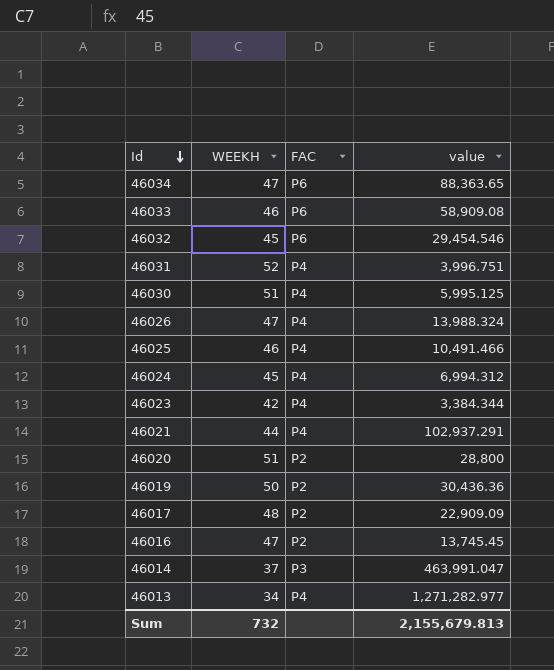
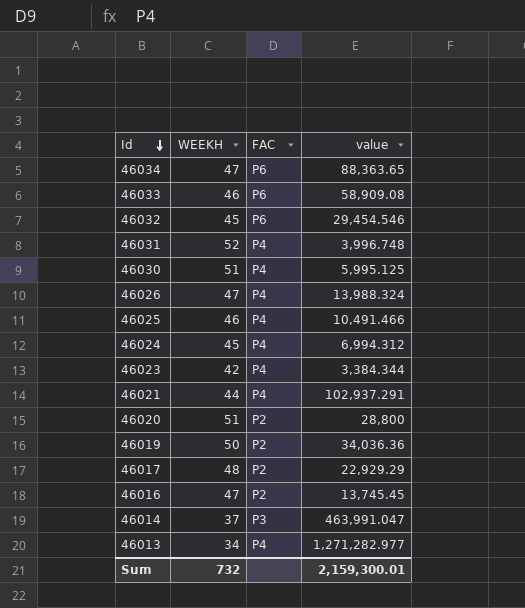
46031 | value: 3,996.751 -> 3,996.748
46019 | value: 30,436.36 -> 34,036.36
46017 | value: 22,909.09 -> 22,929.29
Sum | value: 2,155,679.813 -> 2,159,300.01

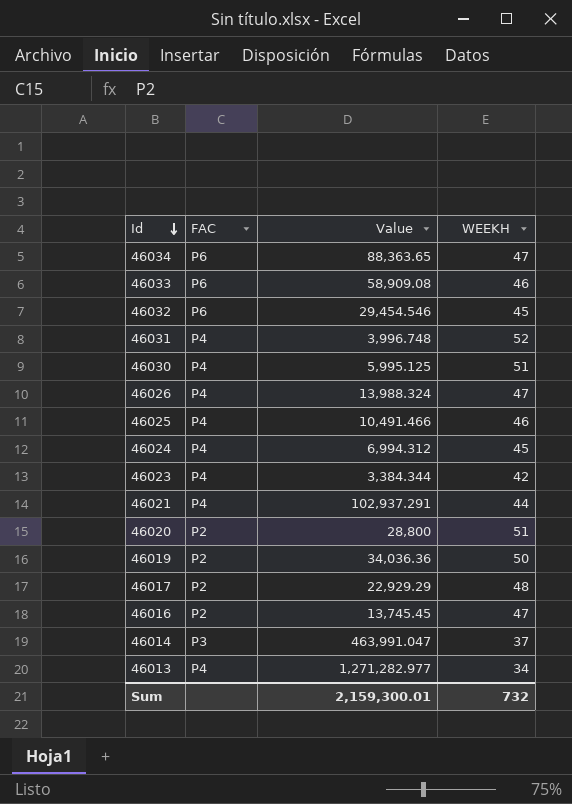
column name: value -> Value
column WEEKH | position: 2 -> 4

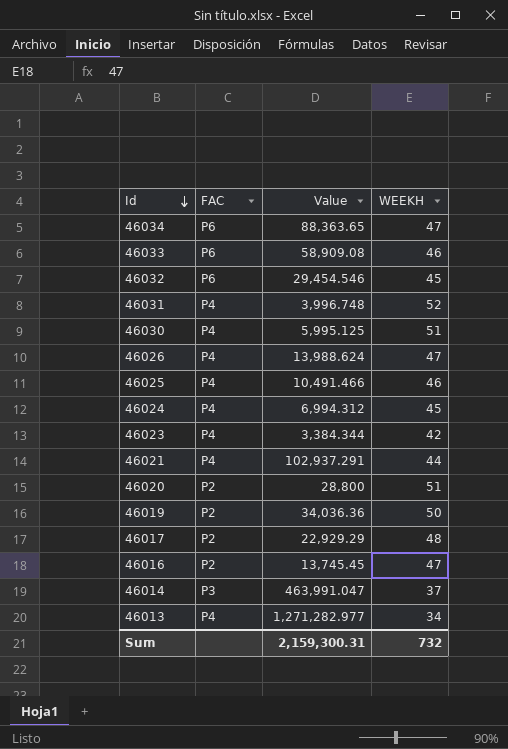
46026 | Value: 13,988.324 -> 13,988.624
Sum | Value: 2,159,300.01 -> 2,159,300.31

